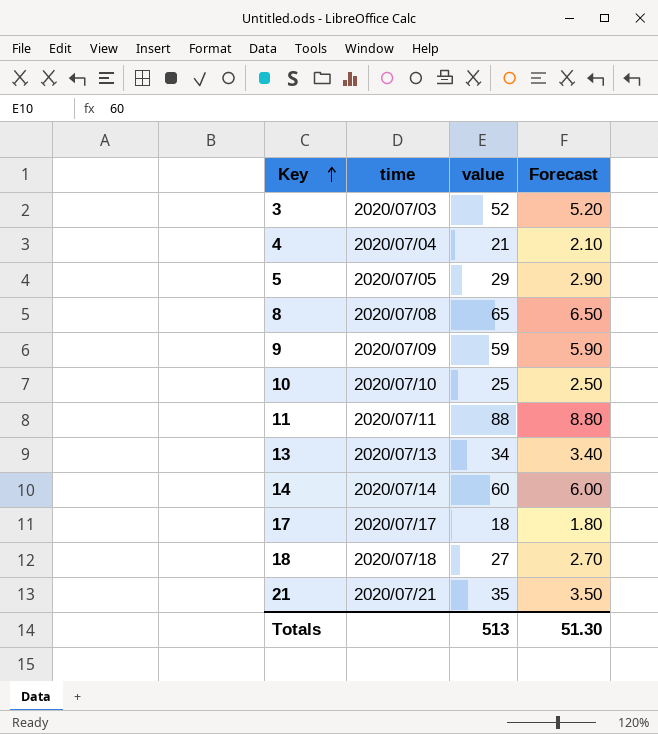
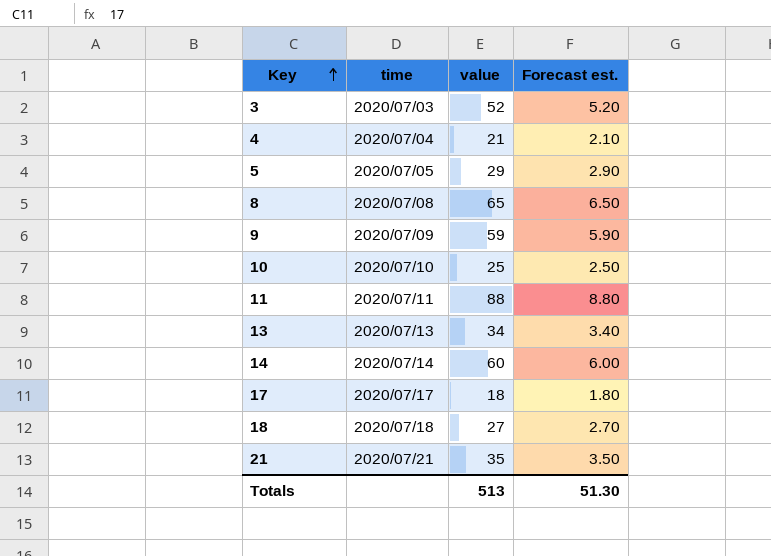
column name: Forecast -> Forecast est.

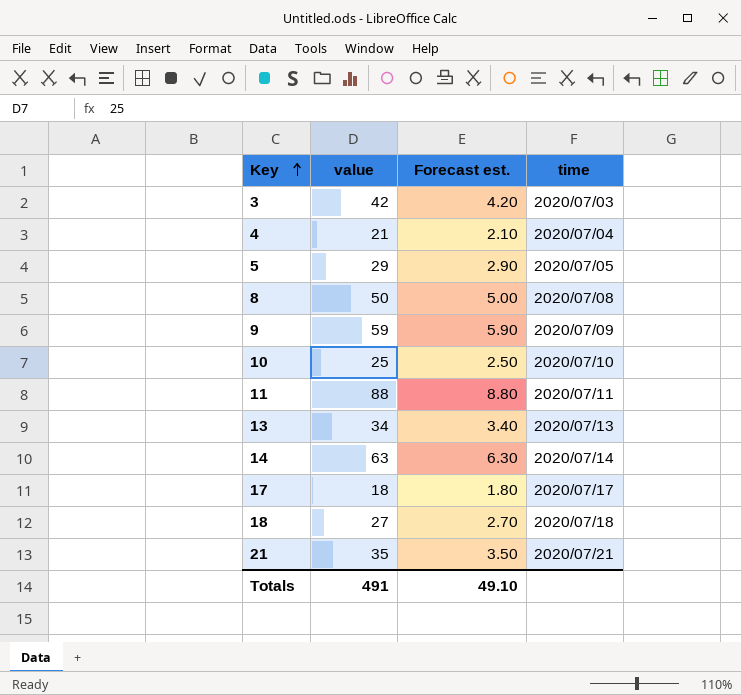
column time | position: 2 -> 4
3 | value: 52 -> 42
3 | Forecast est.: 5.20 -> 4.20
8 | value: 65 -> 50
8 | Forecast est.: 6.50 -> 5.00
14 | value: 60 -> 63
14 | Forecast est.: 6.00 -> 6.30
Totals | value: 513 -> 491
Totals | Forecast est.: 51.30 -> 49.10

